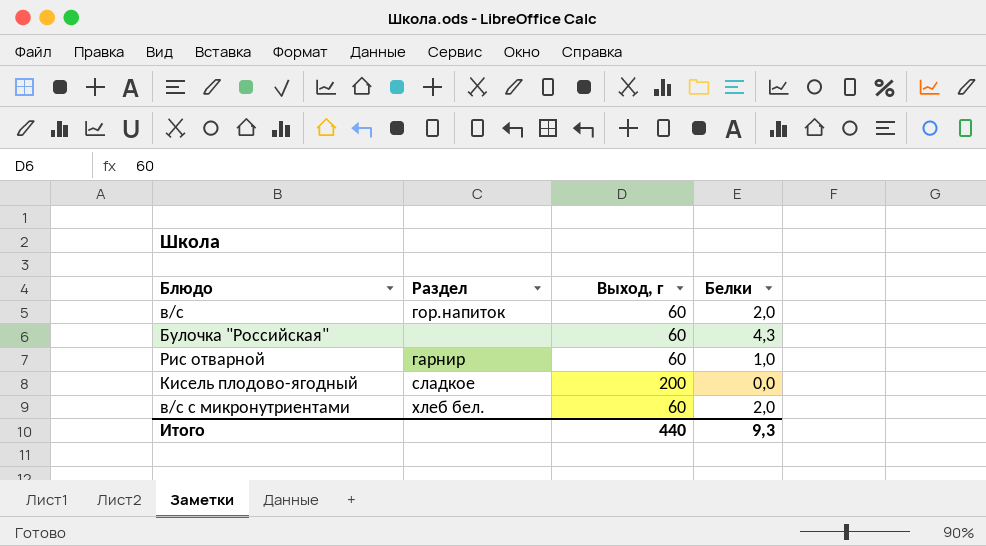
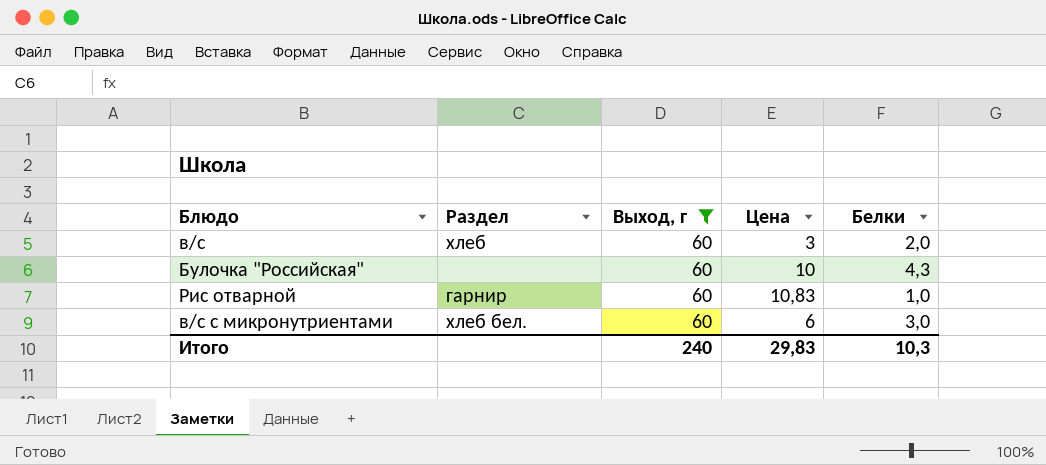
filter: none -> Выход, г = 60
column Цена | position: none -> 4
в/с | Раздел: гор.напиток -> хлеб
в/с с микронутриентами | Белки: 2,0 -> 3,0
Итого | Выход, г: 440 -> 240
Итого | Белки: 9,3 -> 10,3

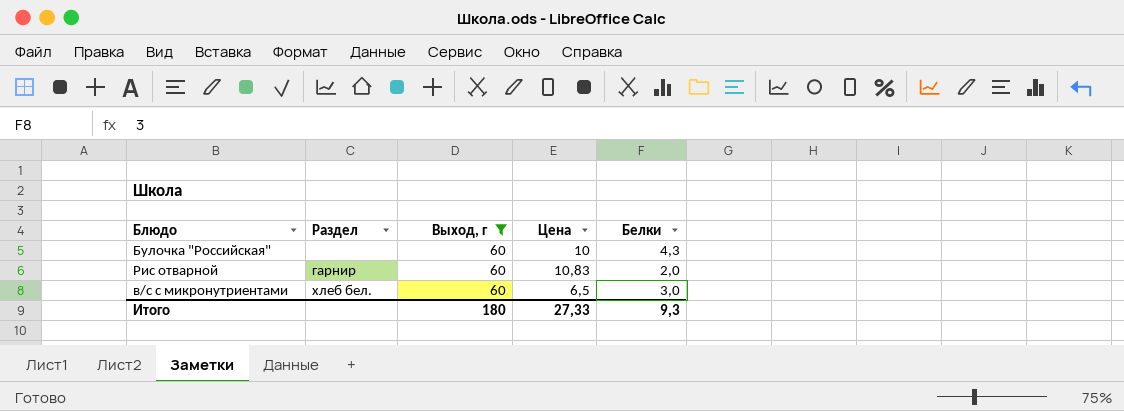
row в/с: хлеб | 60 | 3 | 2,0 -> none
Рис отварной | Белки: 1,0 -> 2,0
в/с с микронутриентами | Цена: 6 -> 6,5
Итого | Выход, г: 240 -> 180
Итого | Цена: 29,83 -> 27,33
Итого | Белки: 10,3 -> 9,3

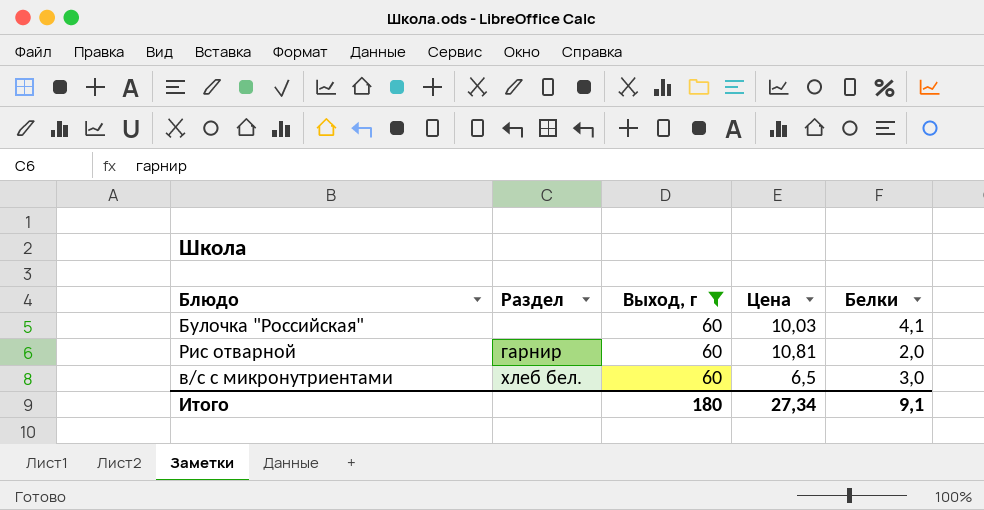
Булочка "Российская" | Цена: 10 -> 10,03
Булочка "Российская" | Белки: 4,3 -> 4,1
Рис отварной | Цена: 10,83 -> 10,81
Итого | Цена: 27,33 -> 27,34
Итого | Белки: 9,3 -> 9,1

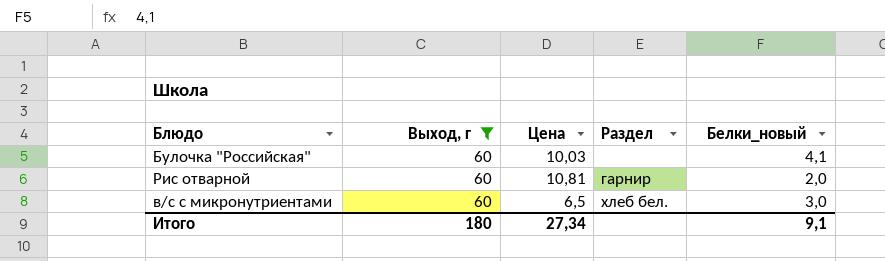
column Раздел | position: 2 -> 4
column name: Белки -> Белки_новый

